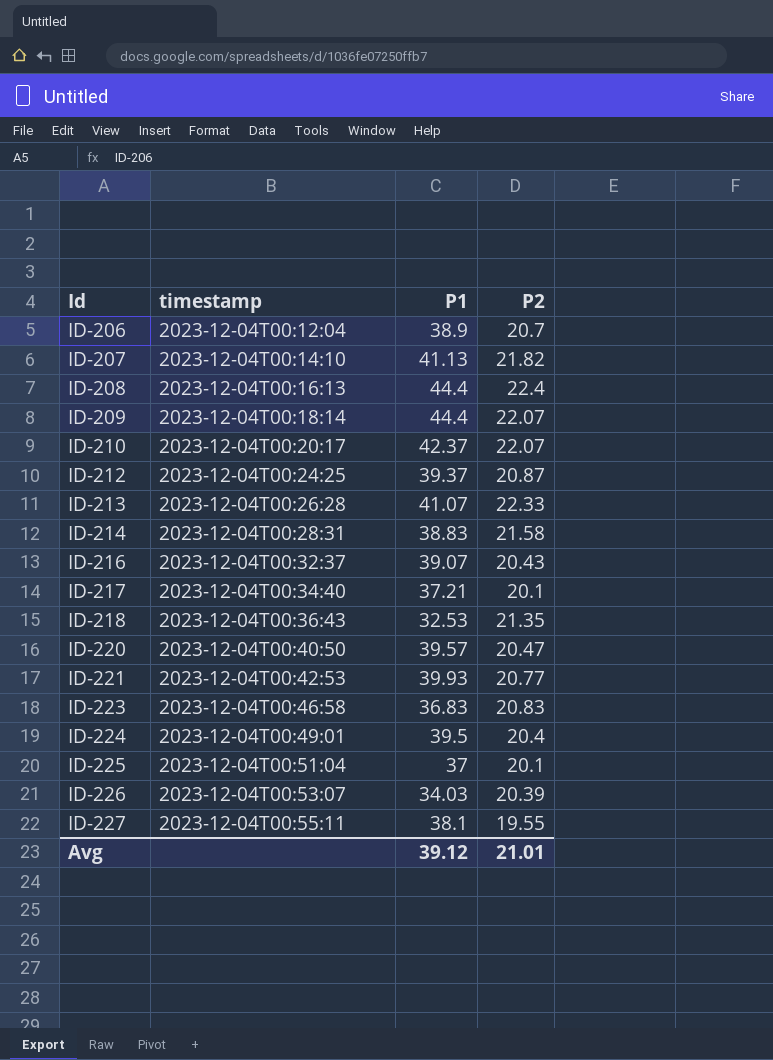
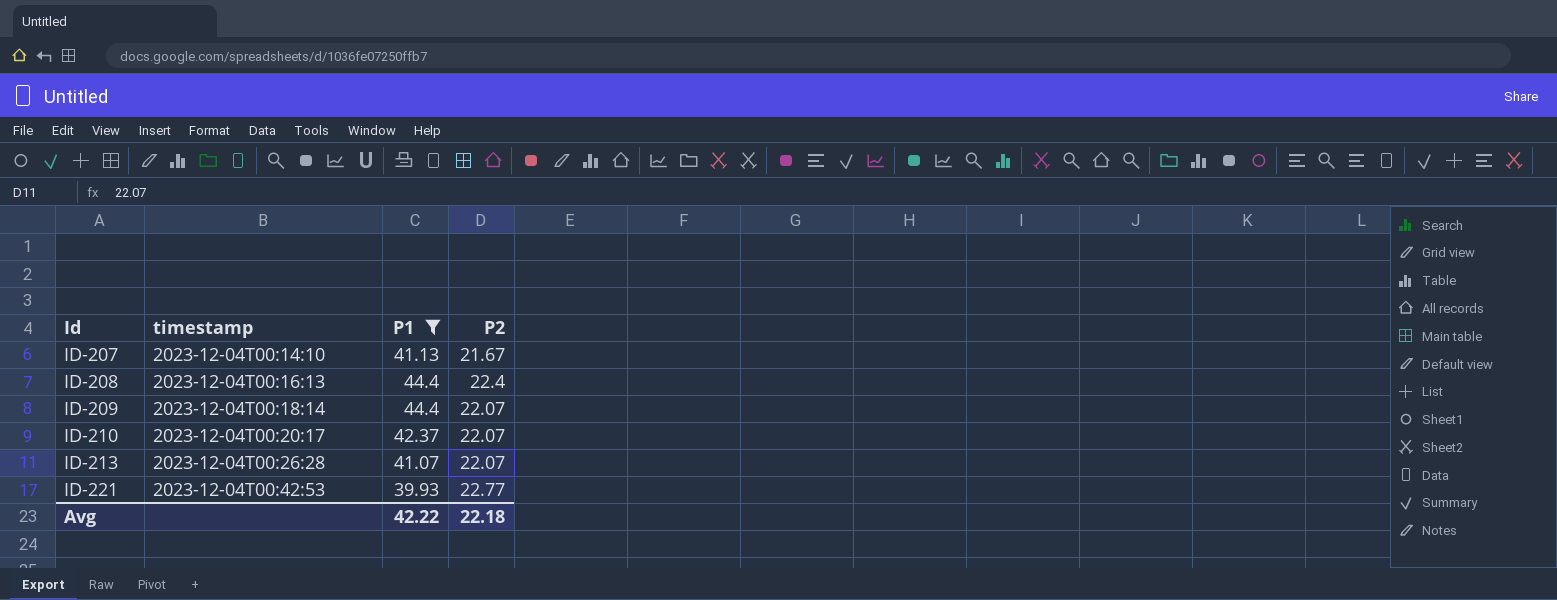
filter: none -> P1 >= 39.93
ID-207 | P2: 21.82 -> 21.67
ID-213 | P2: 22.33 -> 22.07
ID-221 | P2: 20.77 -> 22.77
Avg | P1: 39.12 -> 42.22
Avg | P2: 21.01 -> 22.18

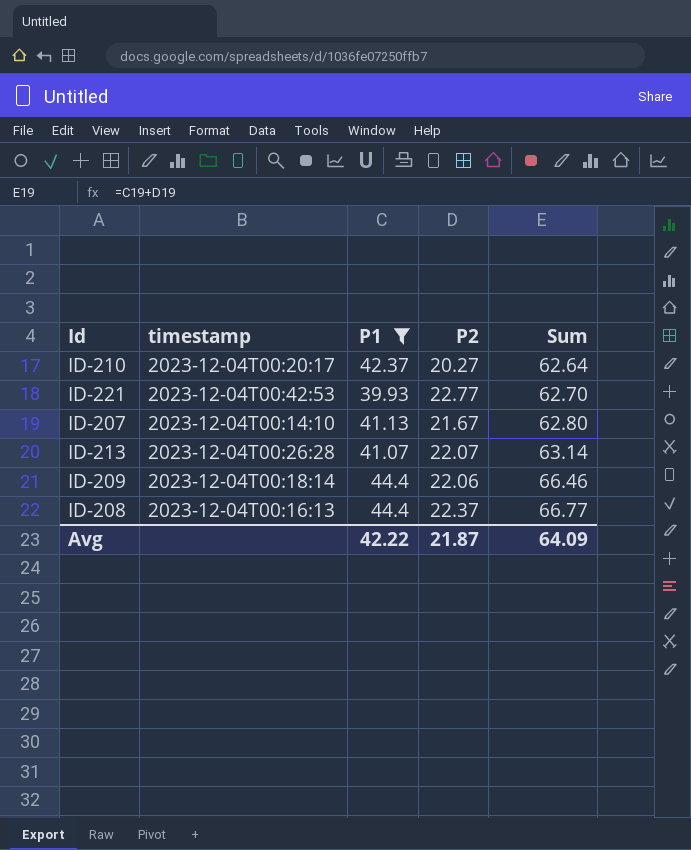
row order: Id ascending -> Sum ascending
column Sum | formula: none -> [P1] + [P2]
ID-210 | P2: 22.07 -> 20.27
ID-209 | P2: 22.07 -> 22.06
ID-208 | P2: 22.4 -> 22.37
Avg | P2: 22.18 -> 21.87

